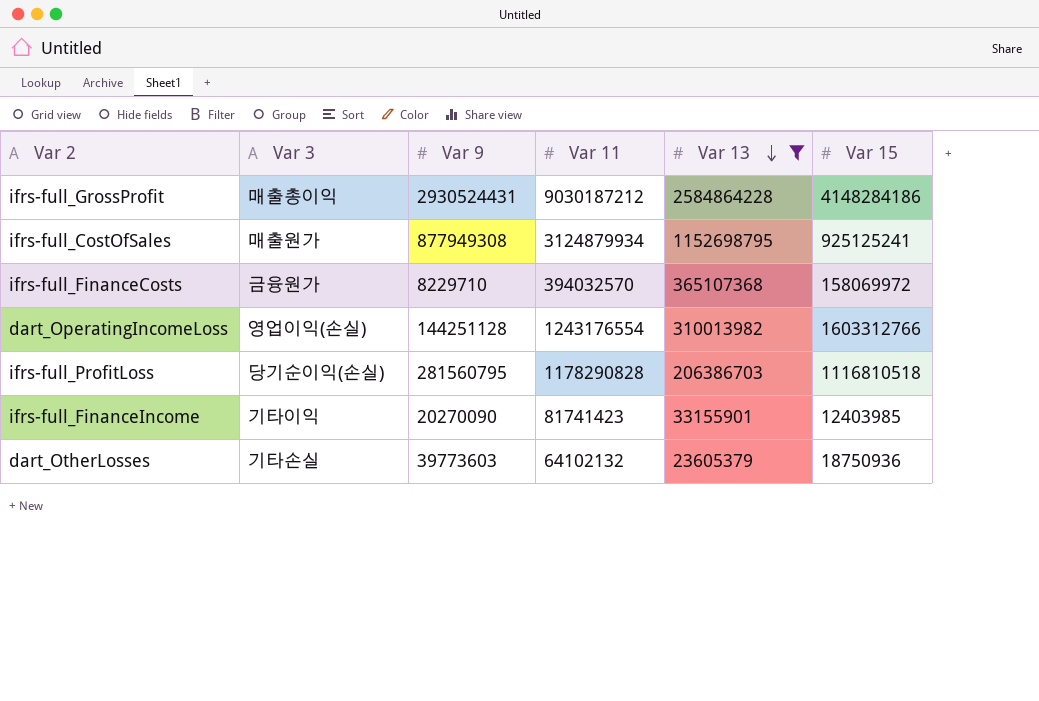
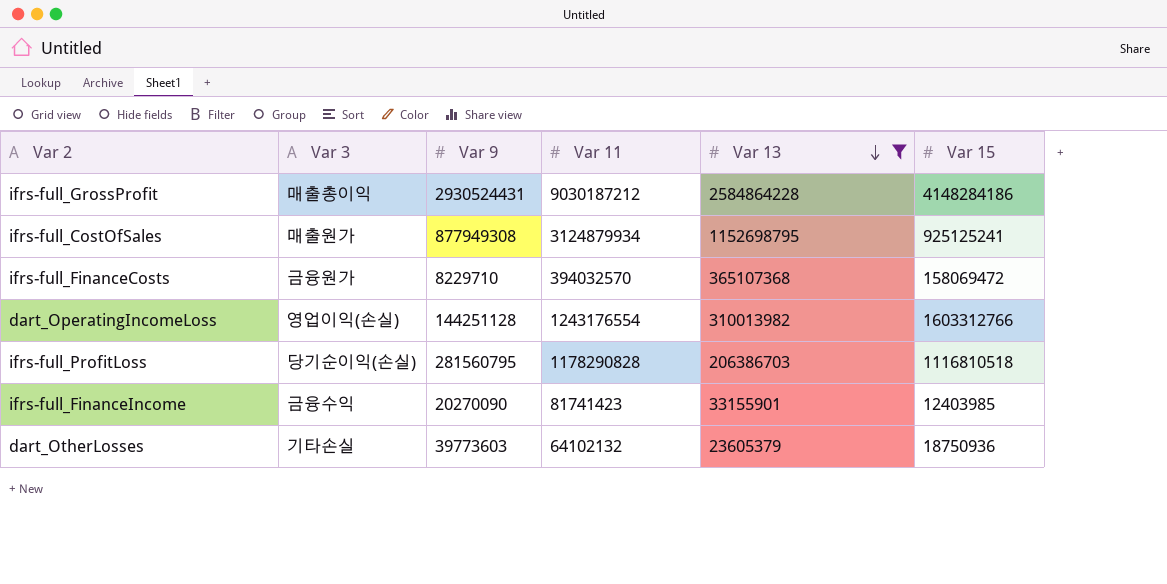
ifrs-full_FinanceCosts | Var 15: 158069972 -> 158069472
ifrs-full_FinanceIncome | Var 3: 기타이익 -> 금융수익

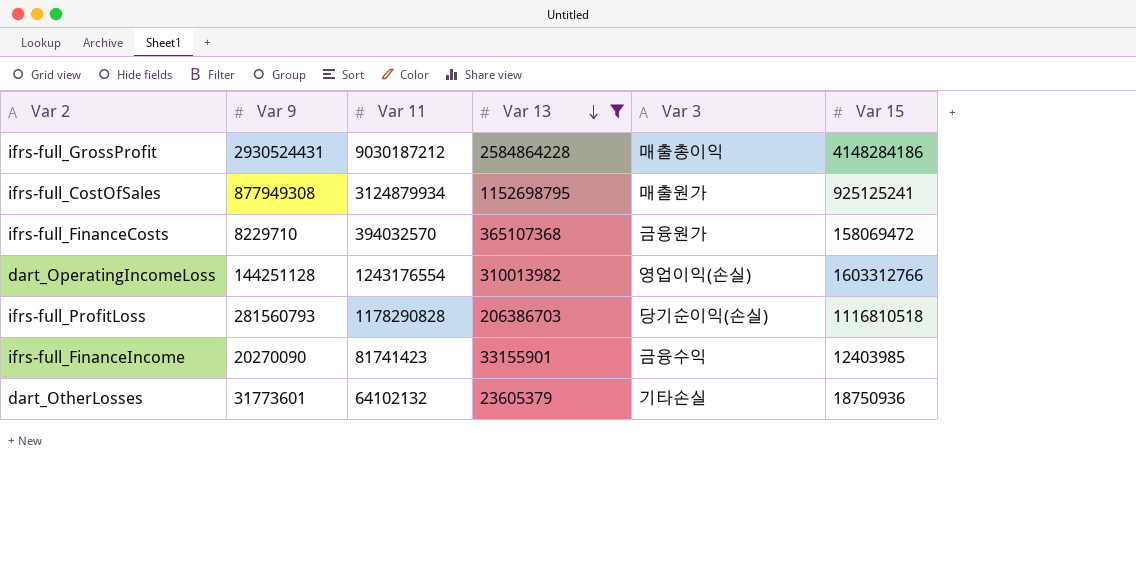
column Var 3 | position: 2 -> 5
ifrs-full_ProfitLoss | Var 9: 281560795 -> 281560793
dart_OtherLosses | Var 9: 39773603 -> 31773601

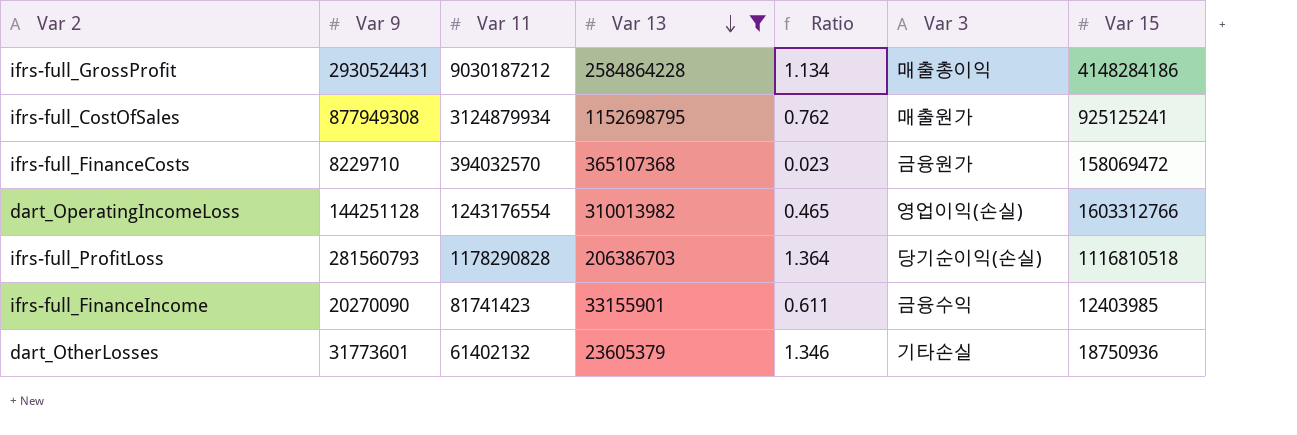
column Ratio | formula: none -> [Var 9] / [Var 13]
dart_OtherLosses | Var 11: 64102132 -> 61402132

